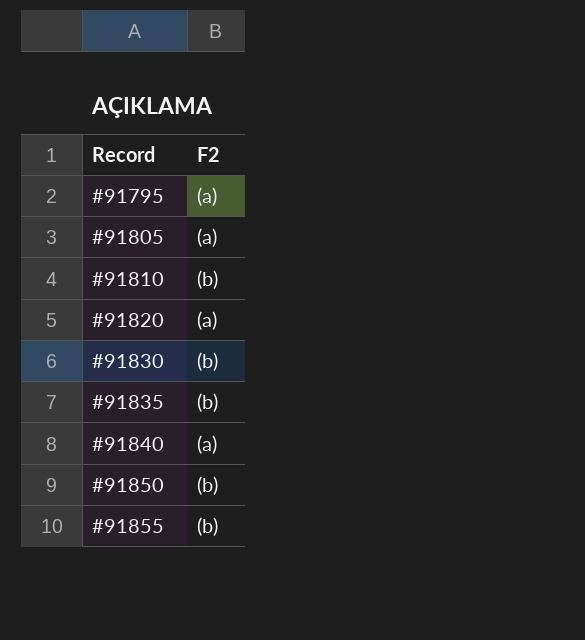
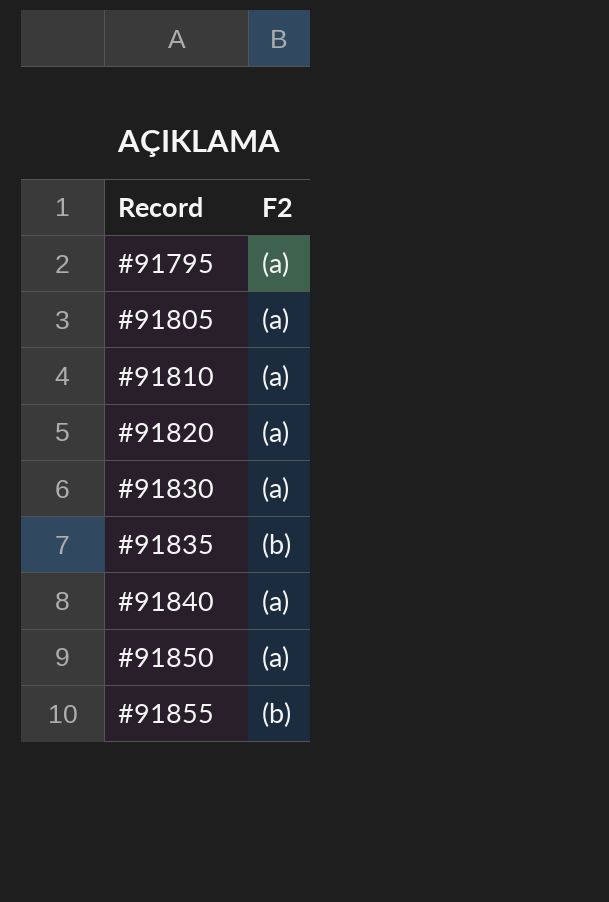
#91810 | F2: (b) -> (a)
#91830 | F2: (b) -> (a)
#91850 | F2: (b) -> (a)

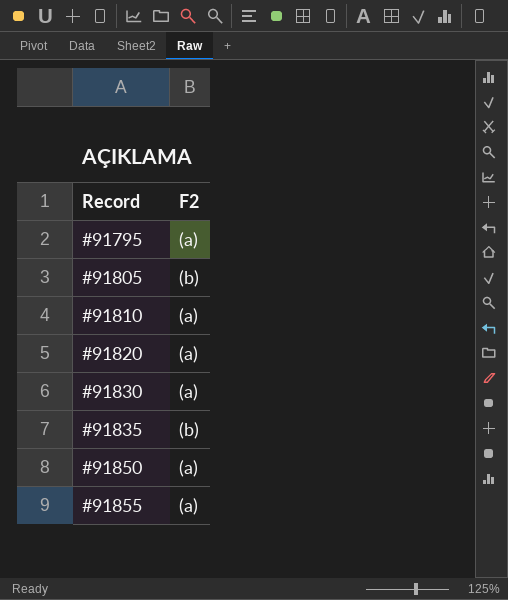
row #91840: (a) -> none
#91805 | F2: (a) -> (b)
#91855 | F2: (b) -> (a)

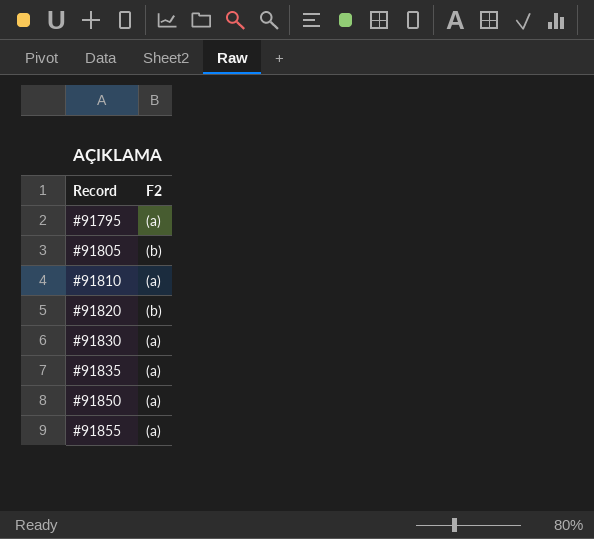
#91820 | F2: (a) -> (b)
#91835 | F2: (b) -> (a)

